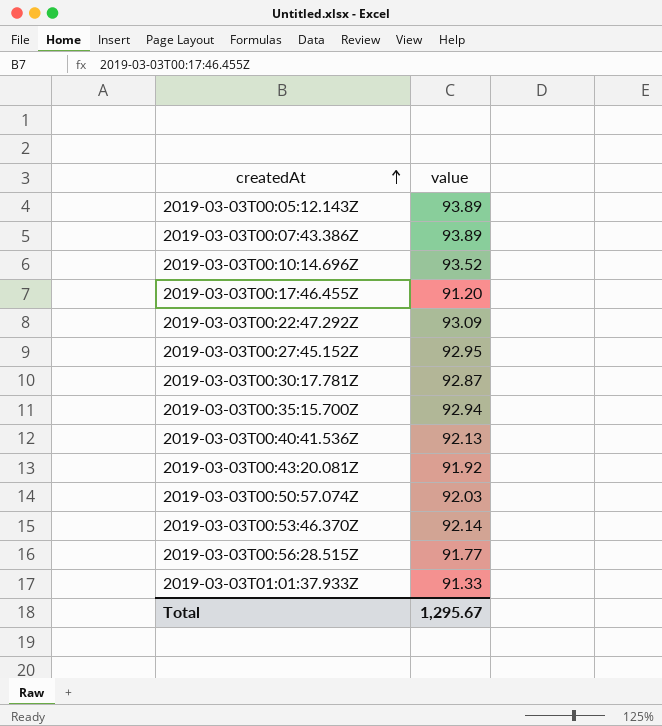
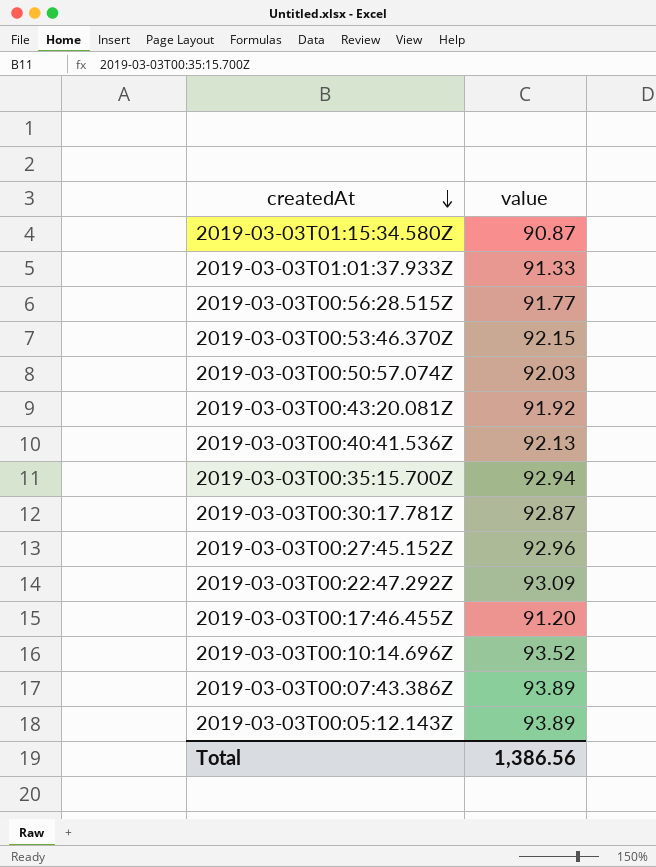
row order: createdAt ascending -> createdAt descending
row 2019-03-03T01:15:34.580Z: none -> 90.87
2019-03-03T00:53:46.370Z | value: 92.14 -> 92.15
2019-03-03T00:27:45.152Z | value: 92.95 -> 92.96
Total | value: 1,295.67 -> 1,386.56

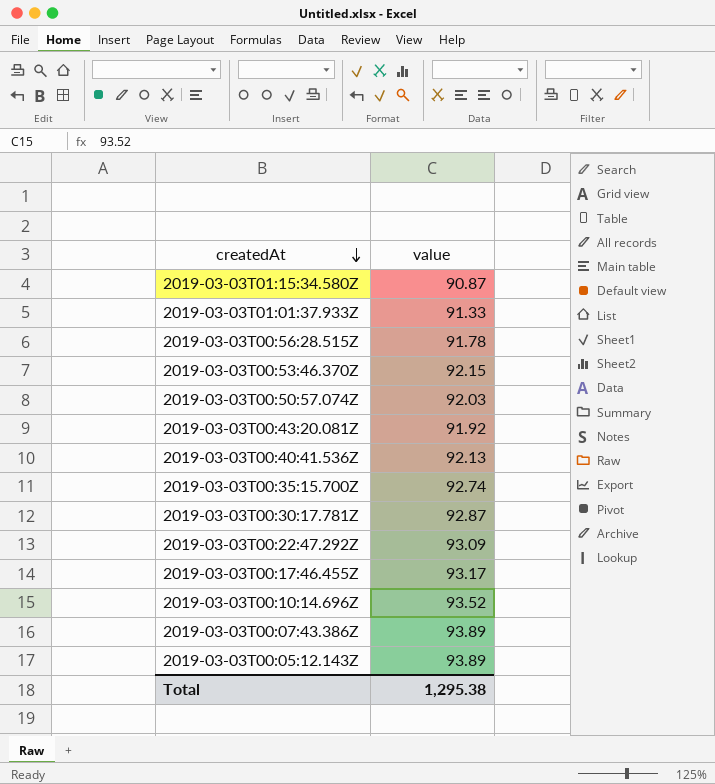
row 2019-03-03T00:27:45.152Z: 92.96 -> none
2019-03-03T00:56:28.515Z | value: 91.77 -> 91.78
2019-03-03T00:35:15.700Z | value: 92.94 -> 92.74
2019-03-03T00:17:46.455Z | value: 91.20 -> 93.17
Total | value: 1,386.56 -> 1,295.38

